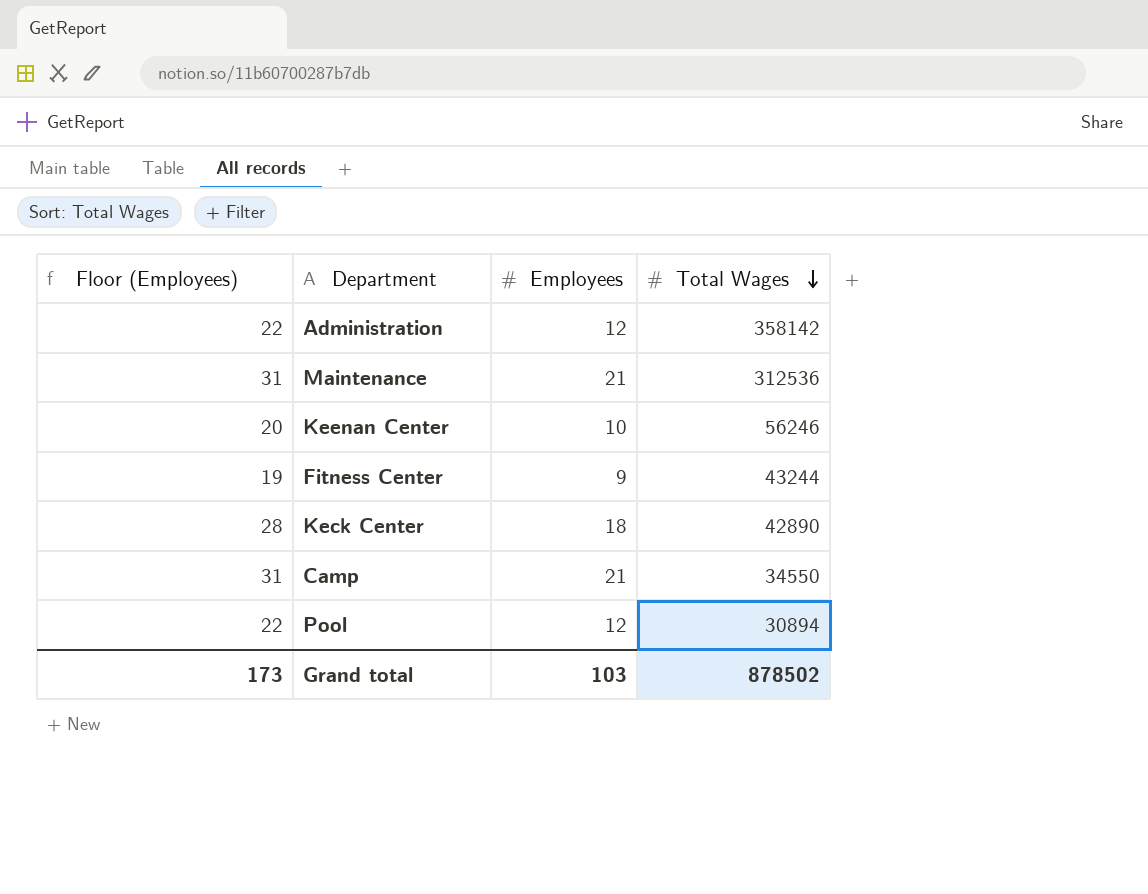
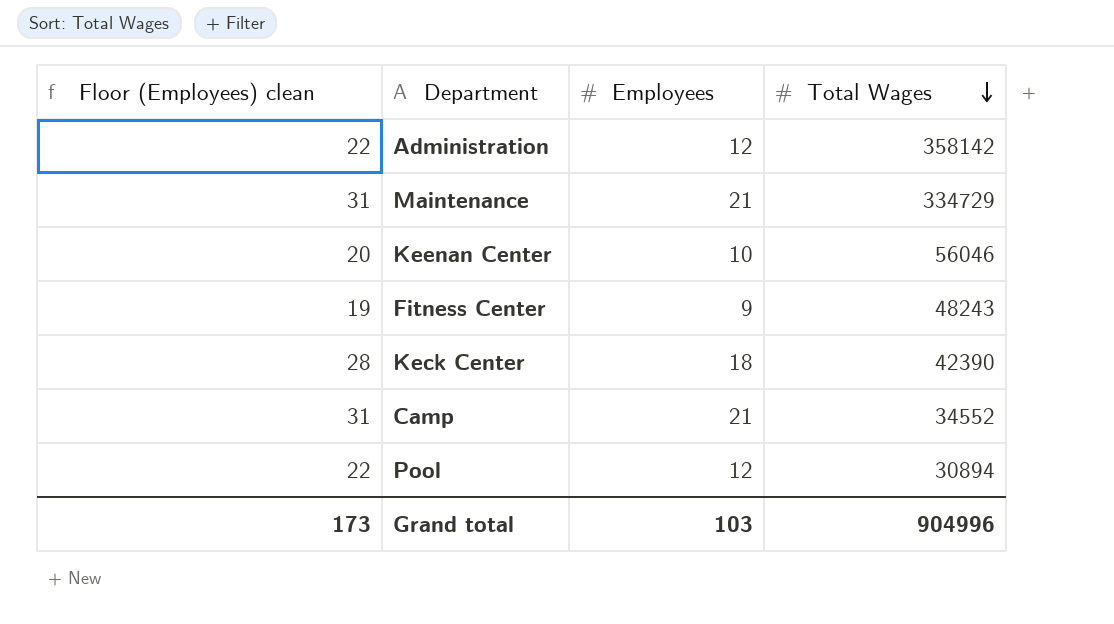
column name: Floor (Employees) -> Floor (Employees) clean
Maintenance | Total Wages: 312536 -> 334729
Keenan Center | Total Wages: 56246 -> 56046
Fitness Center | Total Wages: 43244 -> 48243
Keck Center | Total Wages: 42890 -> 42390
Camp | Total Wages: 34550 -> 34552
Grand total | Total Wages: 878502 -> 904996

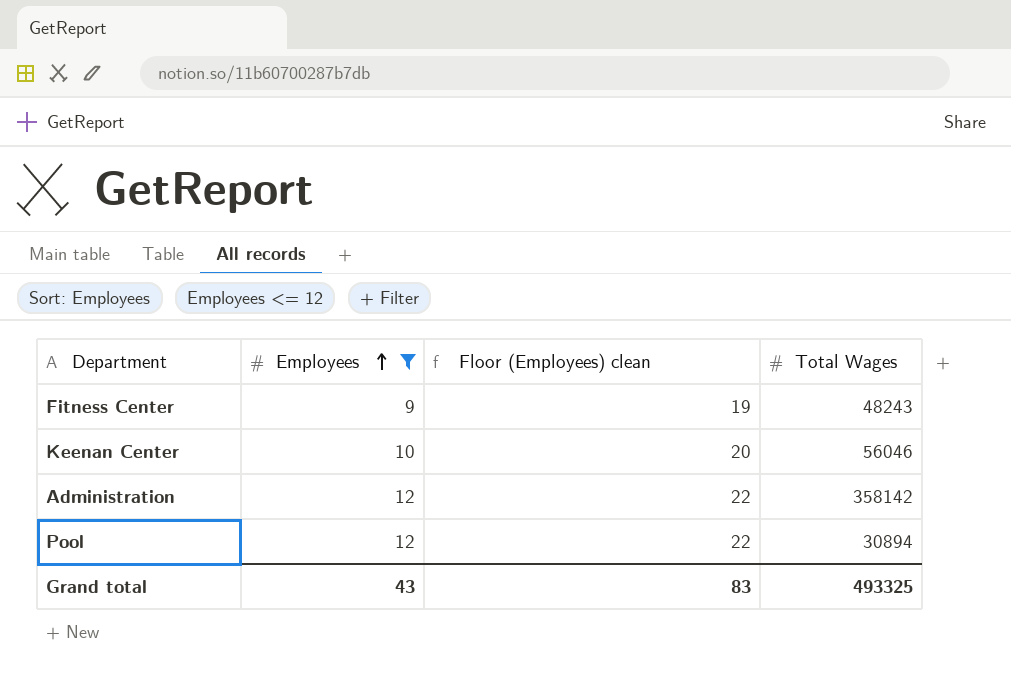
filter: none -> Employees <= 12
row order: Total Wages descending -> Employees ascending
column Floor (Employees) clean | position: 1 -> 3
Grand total | Employees: 103 -> 43
Grand total | Floor (Employees) clean: 173 -> 83
Grand total | Total Wages: 904996 -> 493325

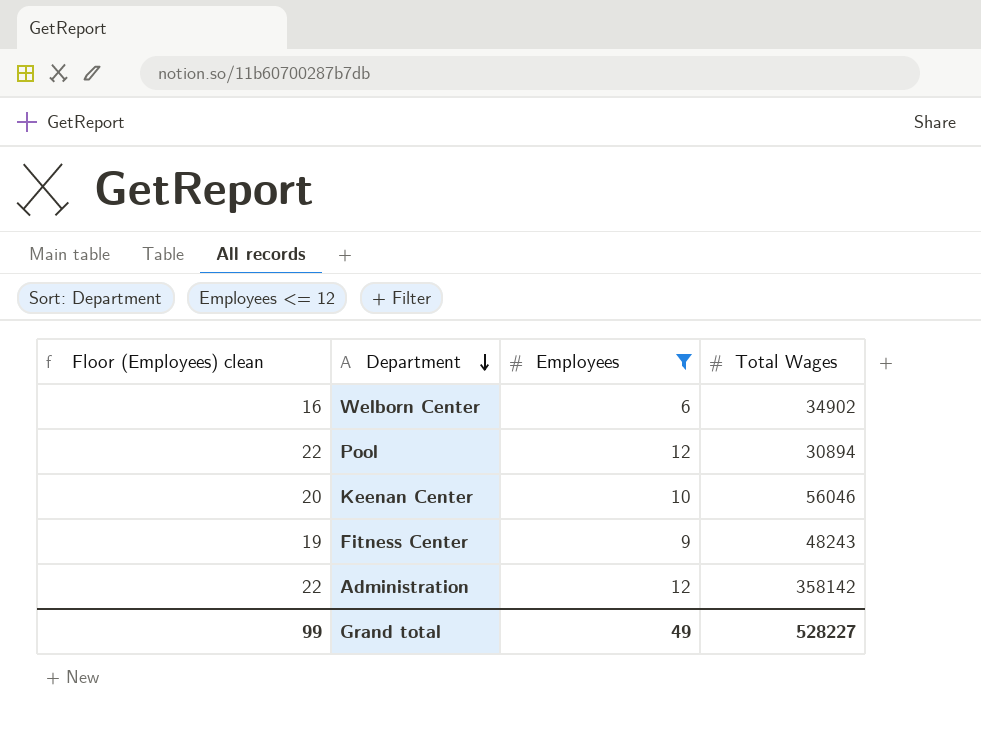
row order: Employees ascending -> Department descending
column Floor (Employees) clean | position: 3 -> 1
row Welborn Center: none -> 16 | 6 | 34902
Grand total | Floor (Employees) clean: 83 -> 99
Grand total | Employees: 43 -> 49
Grand total | Total Wages: 493325 -> 528227

